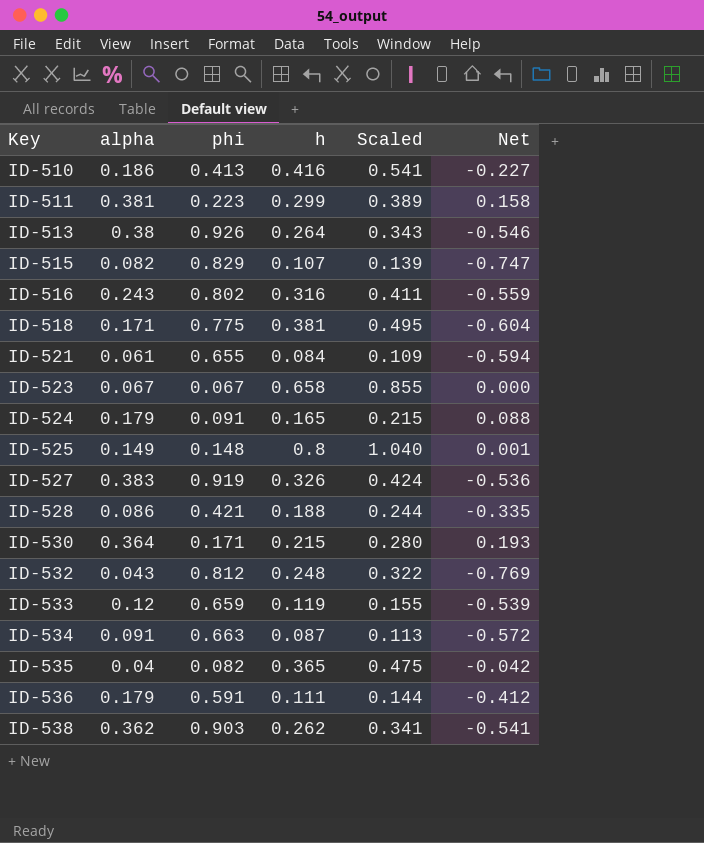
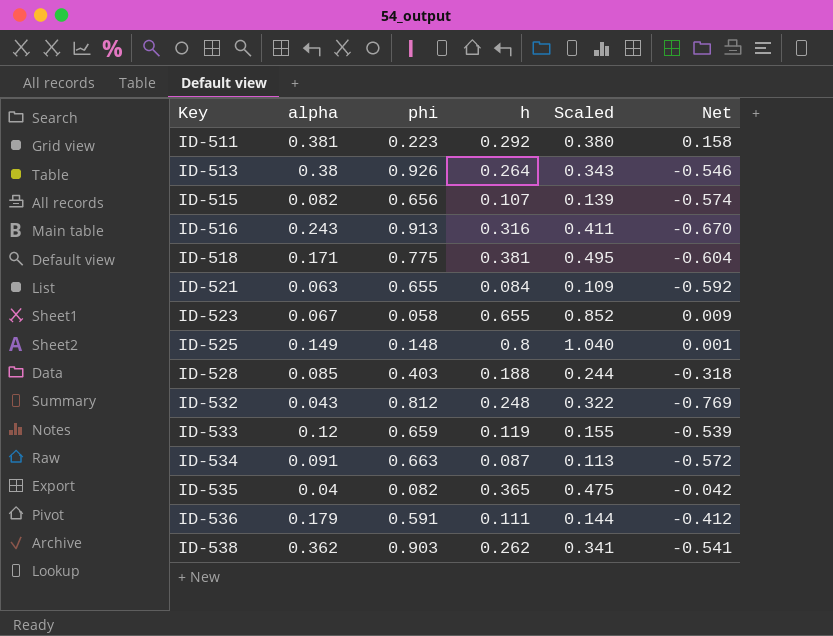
row ID-510: 0.186 | 0.413 | 0.416 | 0.541 | -0.227 -> none
row ID-524: 0.179 | 0.091 | 0.165 | 0.215 | 0.088 -> none
row ID-527: 0.383 | 0.919 | 0.326 | 0.424 | -0.536 -> none
row ID-530: 0.364 | 0.171 | 0.215 | 0.280 | 0.193 -> none
ID-511 | h: 0.299 -> 0.292
ID-511 | Scaled: 0.389 -> 0.380
ID-515 | phi: 0.829 -> 0.656
ID-515 | Net: -0.747 -> -0.574
ID-516 | phi: 0.802 -> 0.913
ID-516 | Net: -0.559 -> -0.670
ID-521 | alpha: 0.061 -> 0.063
ID-521 | Net: -0.594 -> -0.592
ID-523 | phi: 0.067 -> 0.058
ID-523 | h: 0.658 -> 0.655
ID-523 | Scaled: 0.855 -> 0.852
ID-523 | Net: 0.000 -> 0.009
ID-528 | alpha: 0.086 -> 0.085
ID-528 | phi: 0.421 -> 0.403
ID-528 | Net: -0.335 -> -0.318

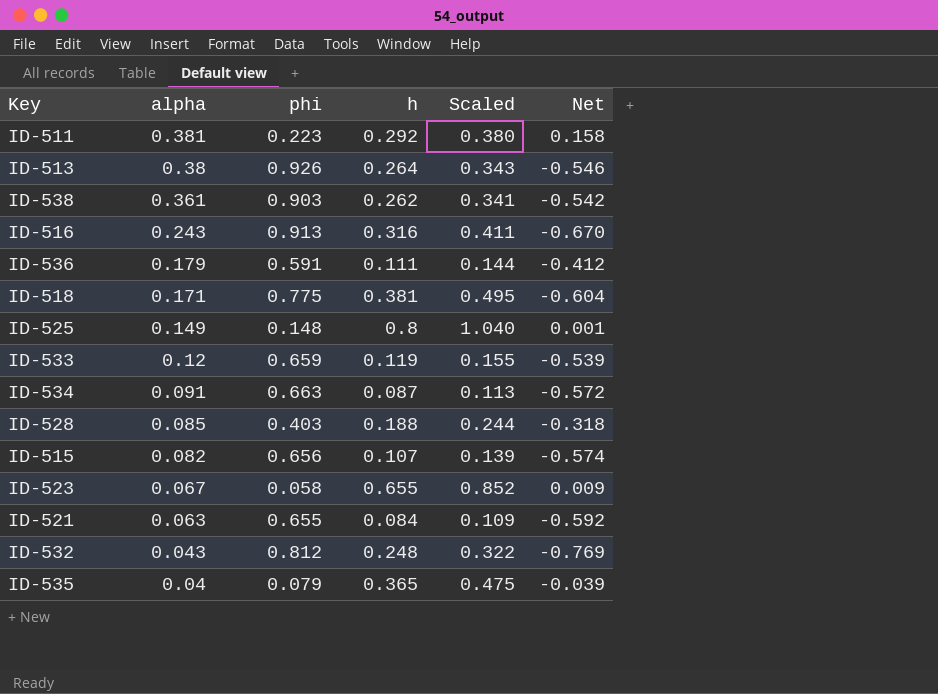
row order: Key ascending -> alpha descending
ID-538 | alpha: 0.362 -> 0.361
ID-538 | Net: -0.541 -> -0.542
ID-535 | phi: 0.082 -> 0.079
ID-535 | Net: -0.042 -> -0.039

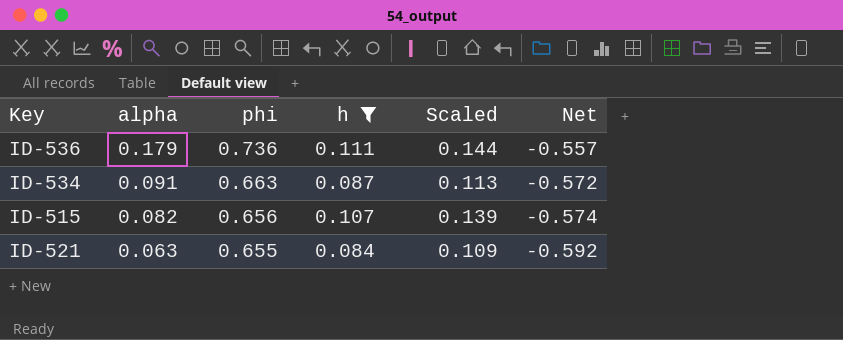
filter: none -> h <= 0.111
ID-536 | phi: 0.591 -> 0.736
ID-536 | Net: -0.412 -> -0.557

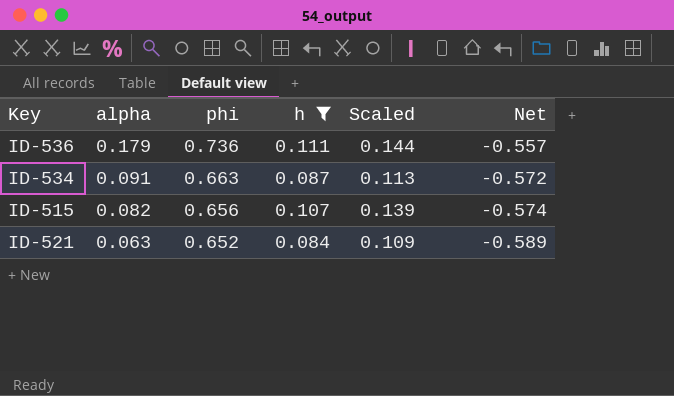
ID-521 | phi: 0.655 -> 0.652
ID-521 | Net: -0.592 -> -0.589

